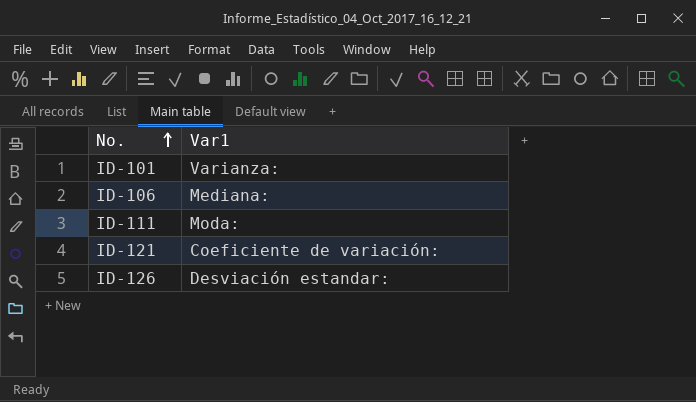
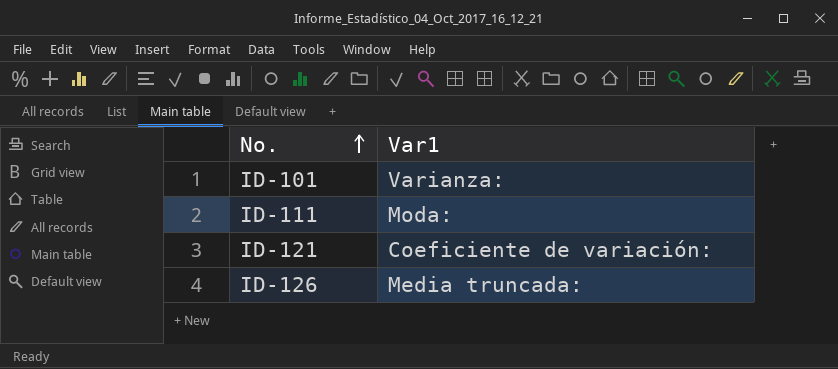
row ID-106: Mediana: -> none
ID-126 | Var1: Desviación estandar: -> Media truncada:

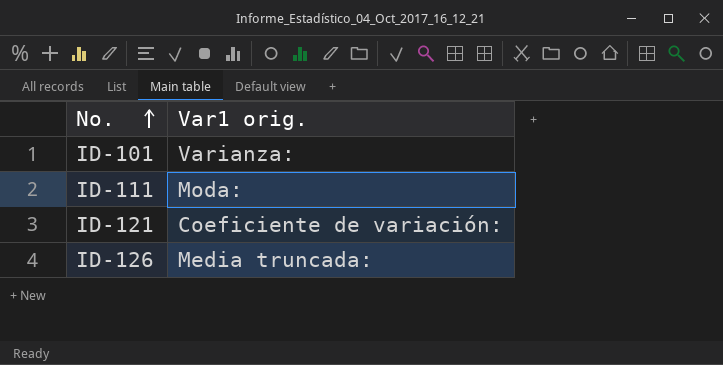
column name: Var1 -> Var1 orig.

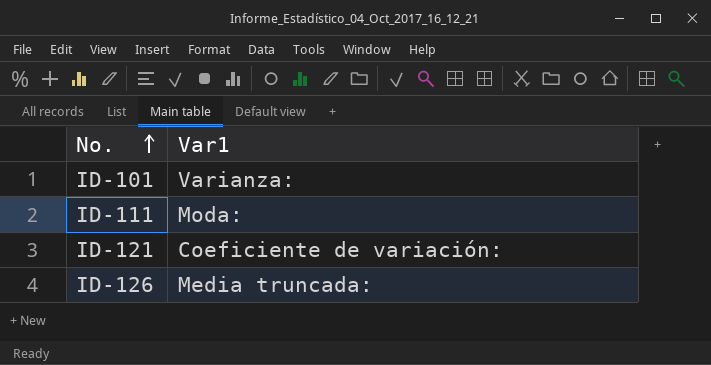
column name: Var1 orig. -> Var1

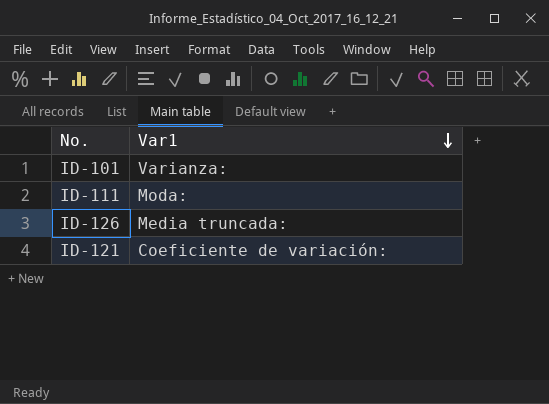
row order: No. ascending -> Var1 descending

